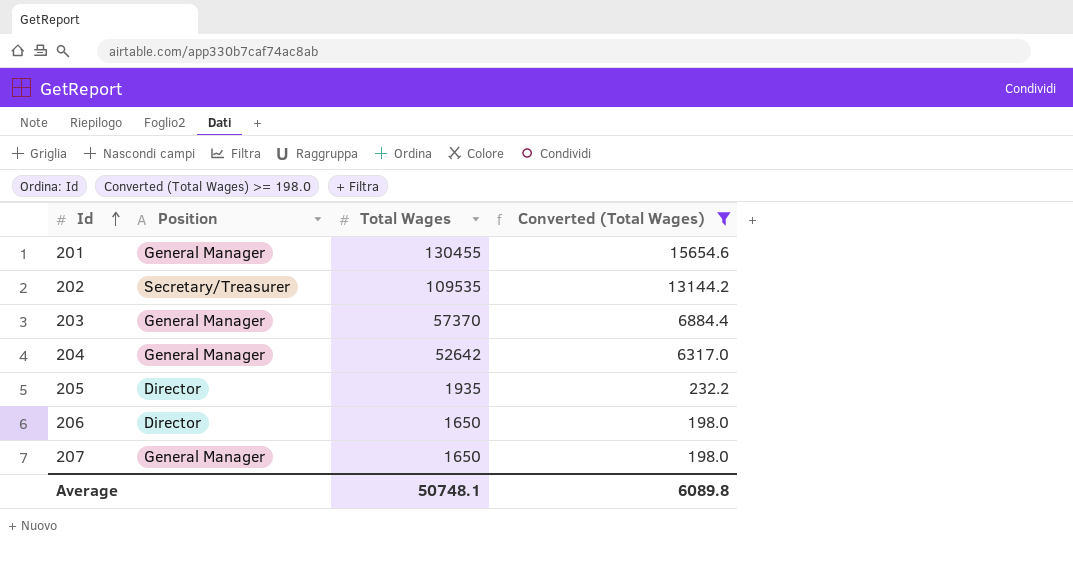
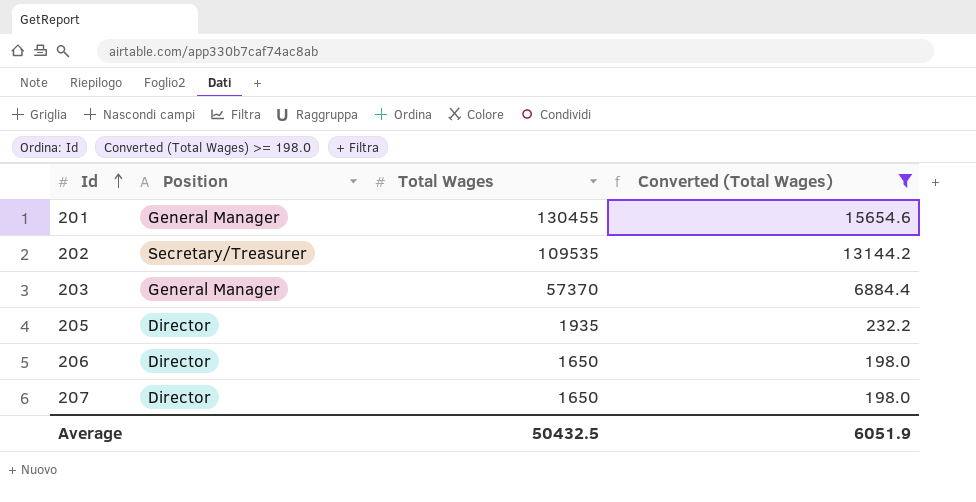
row 204: General Manager | 52642 | 6317.0 -> none
207 | Position: General Manager -> Director
Average | Total Wages: 50748.1 -> 50432.5
Average | Converted (Total Wages): 6089.8 -> 6051.9

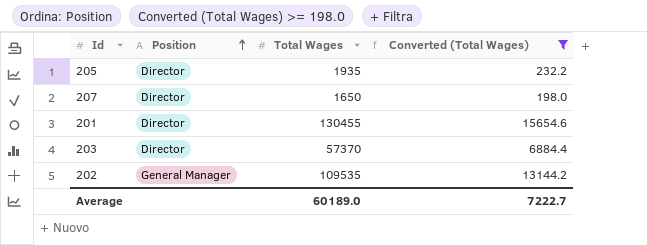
row order: Id ascending -> Position ascending
row 206: Director | 1650 | 198.0 -> none
201 | Position: General Manager -> Director
203 | Position: General Manager -> Director
202 | Position: Secretary/Treasurer -> General Manager
Average | Total Wages: 50432.5 -> 60189.0
Average | Converted (Total Wages): 6051.9 -> 7222.7

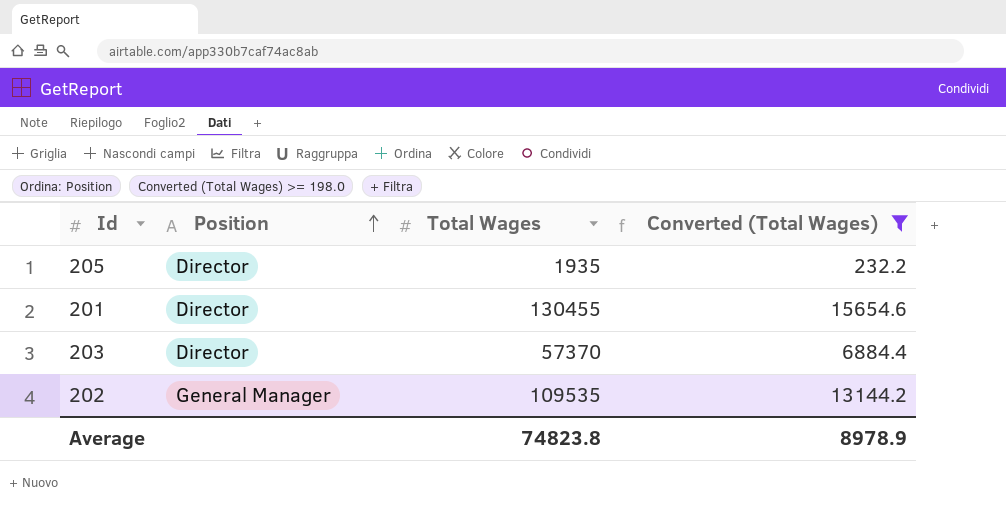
row 207: Director | 1650 | 198.0 -> none
Average | Total Wages: 60189.0 -> 74823.8
Average | Converted (Total Wages): 7222.7 -> 8978.9

